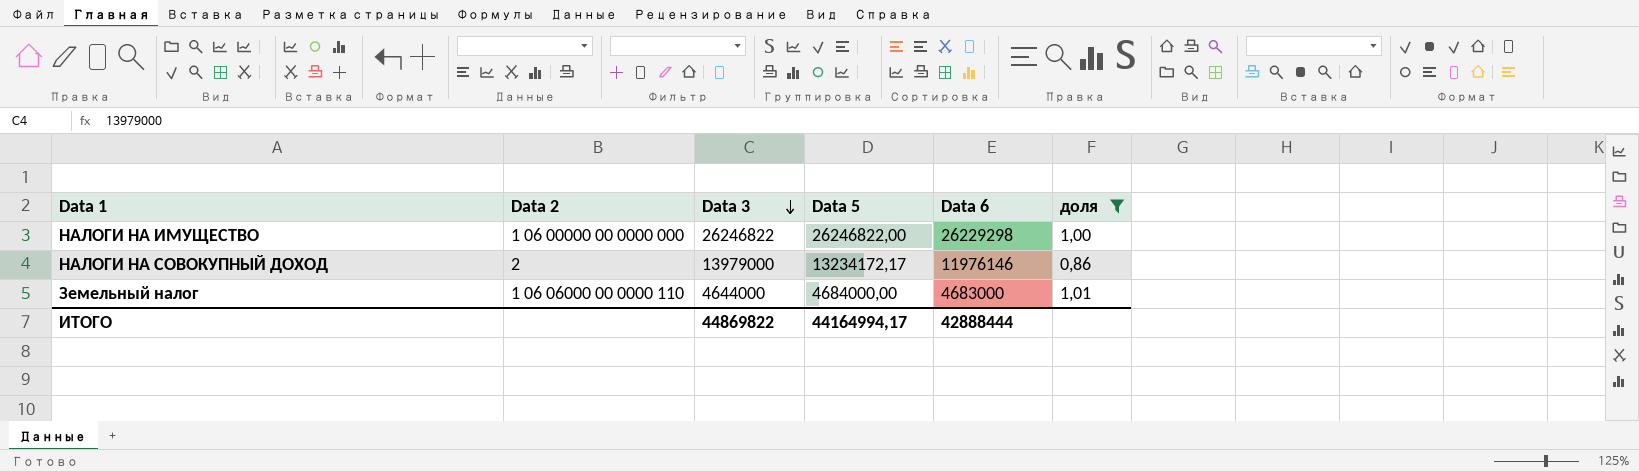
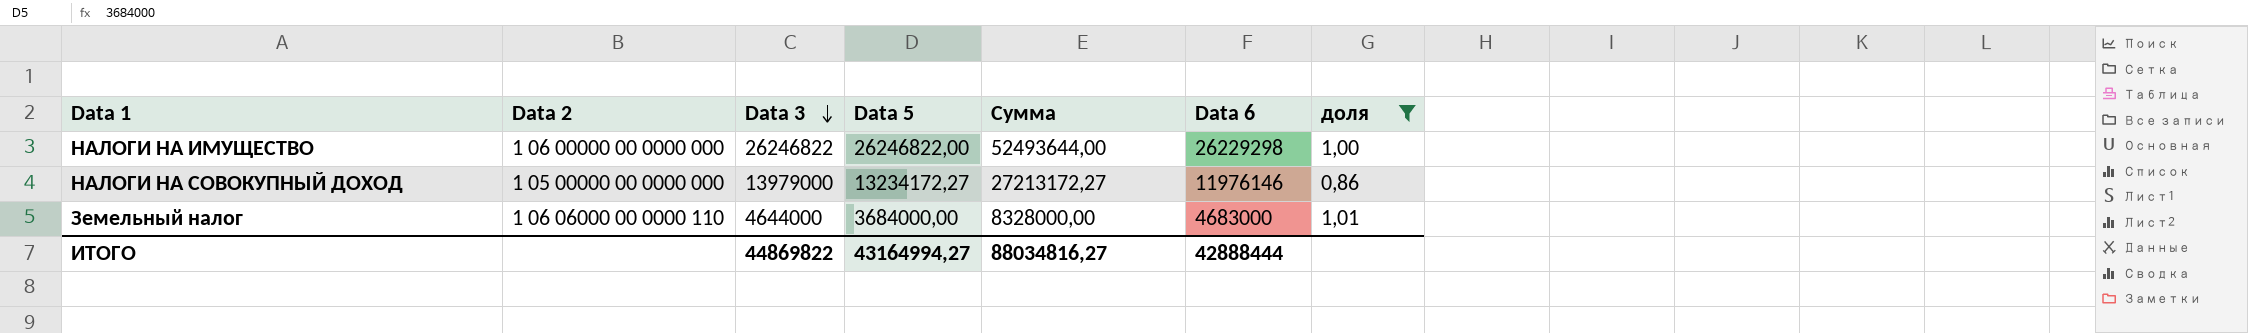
column Сумма | formula: none -> [Data 3] + [Data 5]
НАЛОГИ НА СОВОКУПНЫЙ ДОХОД | Data 2: 2 -> 1 05 00000 00 0000 000
НАЛОГИ НА СОВОКУПНЫЙ ДОХОД | Data 5: 13234172,17 -> 13234172,27
Земельный налог | Data 5: 4684000,00 -> 3684000,00
ИТОГО | Data 5: 44164994,17 -> 43164994,27

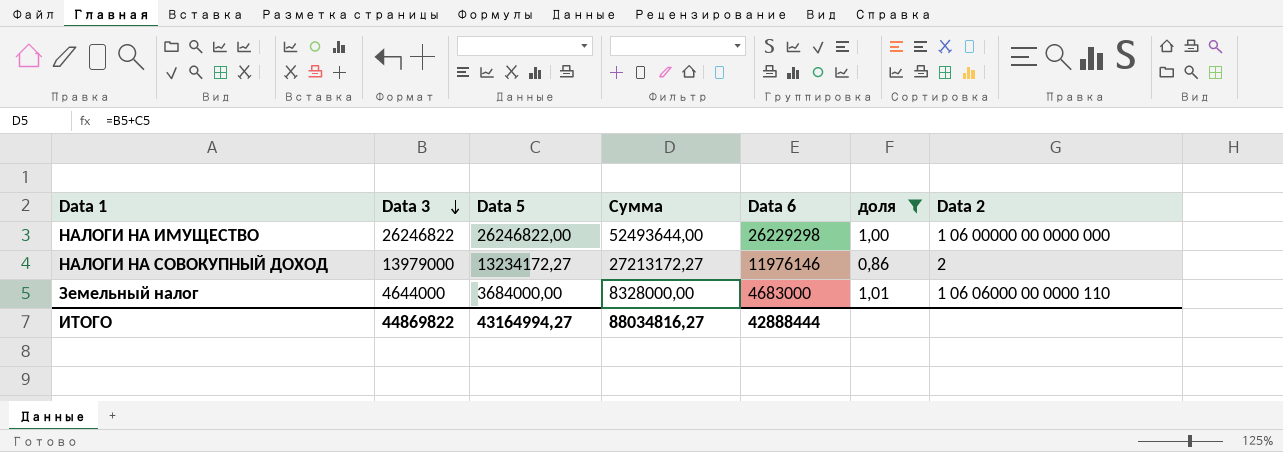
column Data 2 | position: 2 -> 7
НАЛОГИ НА СОВОКУПНЫЙ ДОХОД | Data 2: 1 05 00000 00 0000 000 -> 2

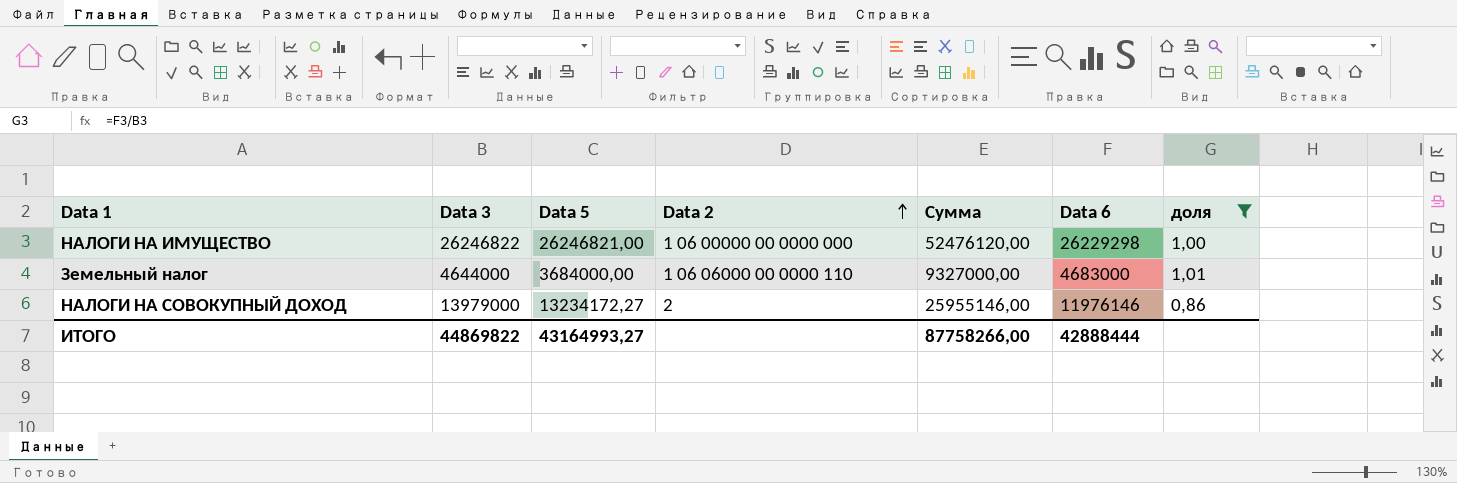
row order: Data 3 descending -> Data 2 ascending
column Data 2 | position: 7 -> 4
column Сумма | formula: [Data 3] + [Data 5] -> [Data 3] + [Data 6]
НАЛОГИ НА ИМУЩЕСТВО | Data 5: 26246822,00 -> 26246821,00
ИТОГО | Data 5: 43164994,27 -> 43164993,27
ИТОГО | Сумма: 88034816,27 -> 87758266,00

